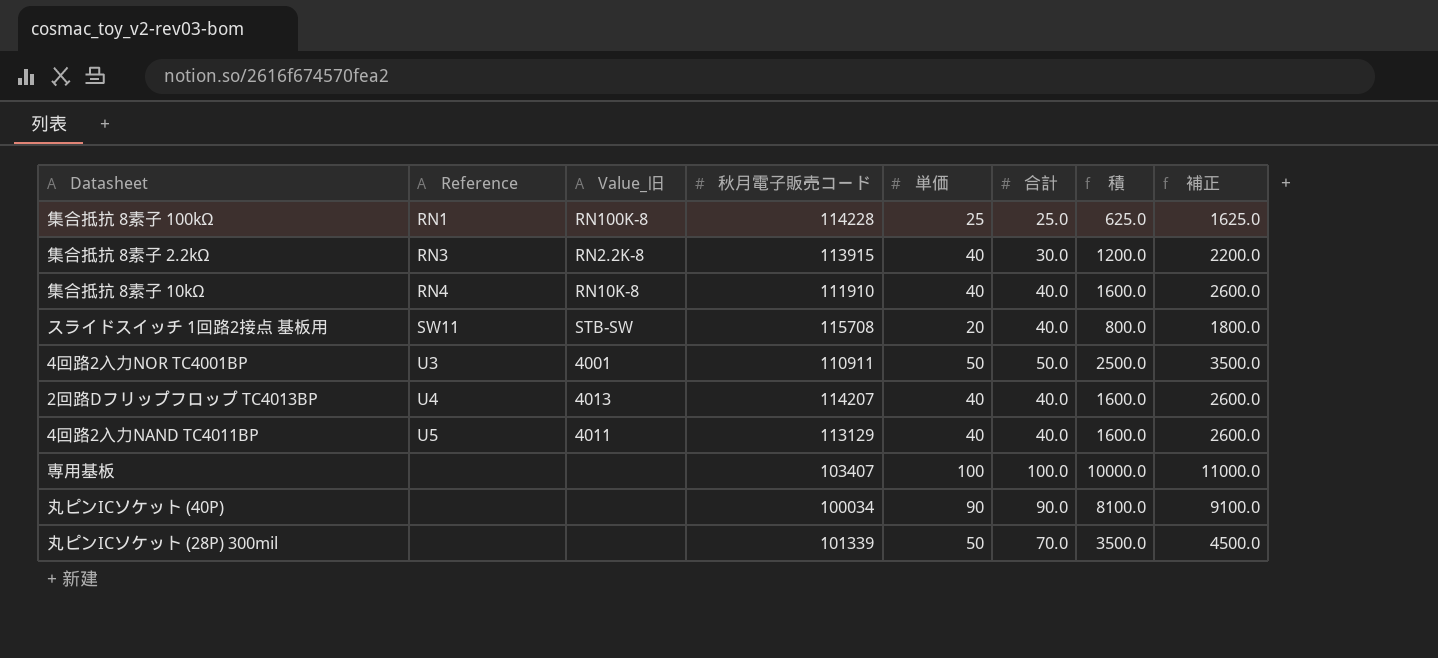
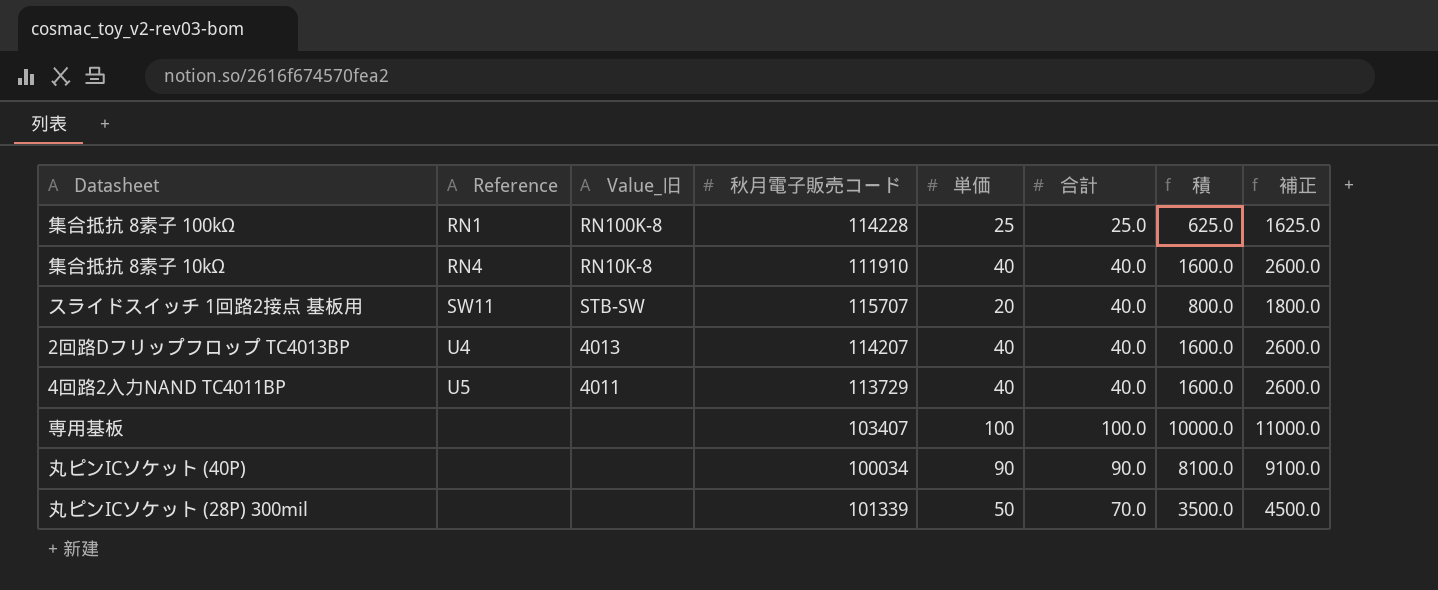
row 集合抵抗 8素子 2.2kΩ: RN3 | RN2.2K-8 | 113915 | 40 | 30.0 | 1200.0 | 2200.0 -> none
row 4回路2入力NOR TC4001BP: U3 | 4001 | 110911 | 50 | 50.0 | 2500.0 | 3500.0 -> none
スライドスイッチ 1回路2接点 基板用 | 秋月電子販売コード: 115708 -> 115707
4回路2入力NAND TC4011BP | 秋月電子販売コード: 113129 -> 113729

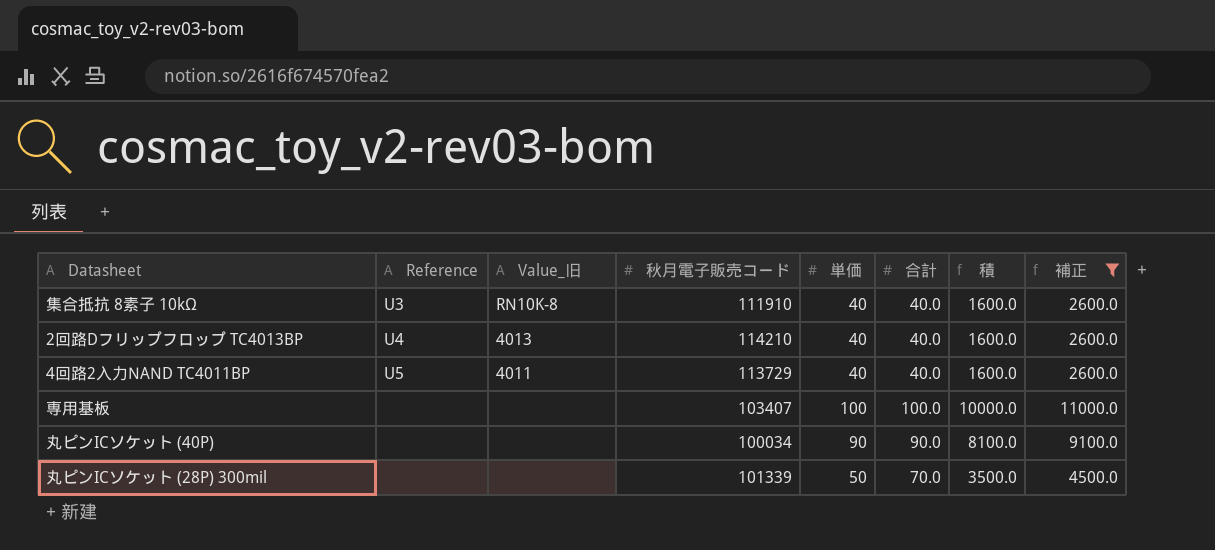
filter: none -> 補正 >= 2600.0
集合抵抗 8素子 10kΩ | Reference: RN4 -> U3
2回路Dフリップフロップ TC4013BP | 秋月電子販売コード: 114207 -> 114210

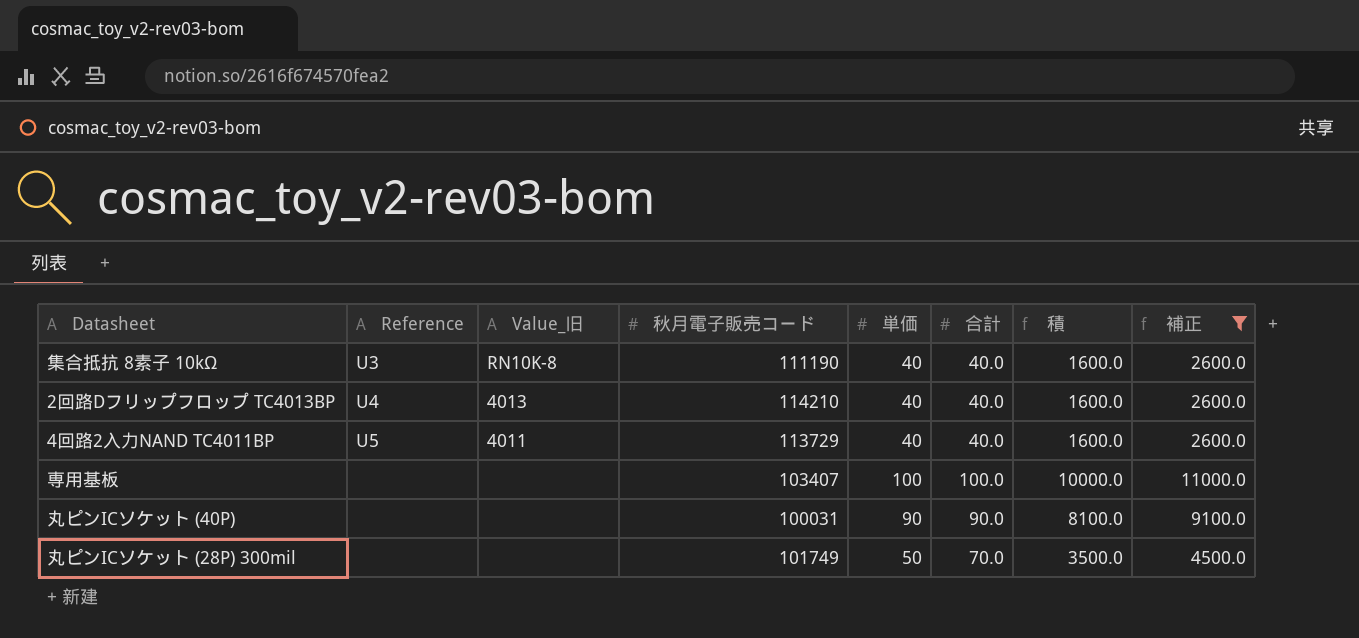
集合抵抗 8素子 10kΩ | 秋月電子販売コード: 111910 -> 111190
丸ピンICソケット (40P) | 秋月電子販売コード: 100034 -> 100031
丸ピンICソケット (28P) 300mil | 秋月電子販売コード: 101339 -> 101749

